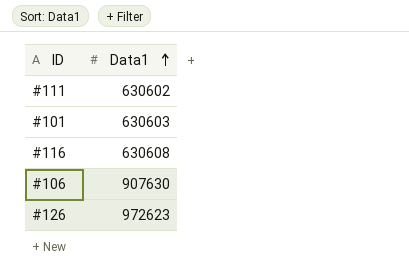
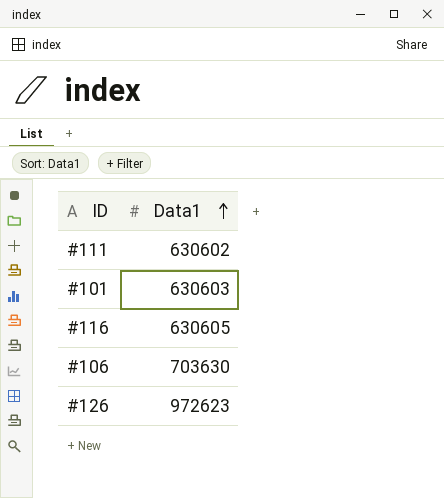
#116 | Data1: 630608 -> 630605
#106 | Data1: 907630 -> 703630

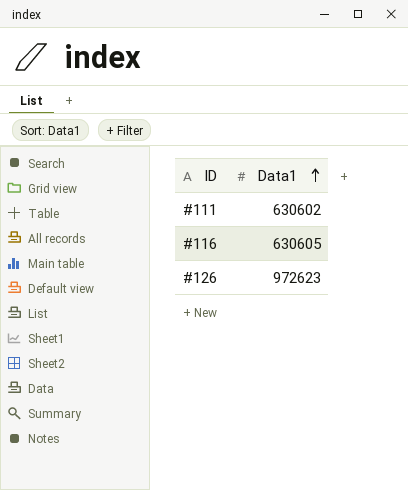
row #101: 630603 -> none
row #106: 703630 -> none

